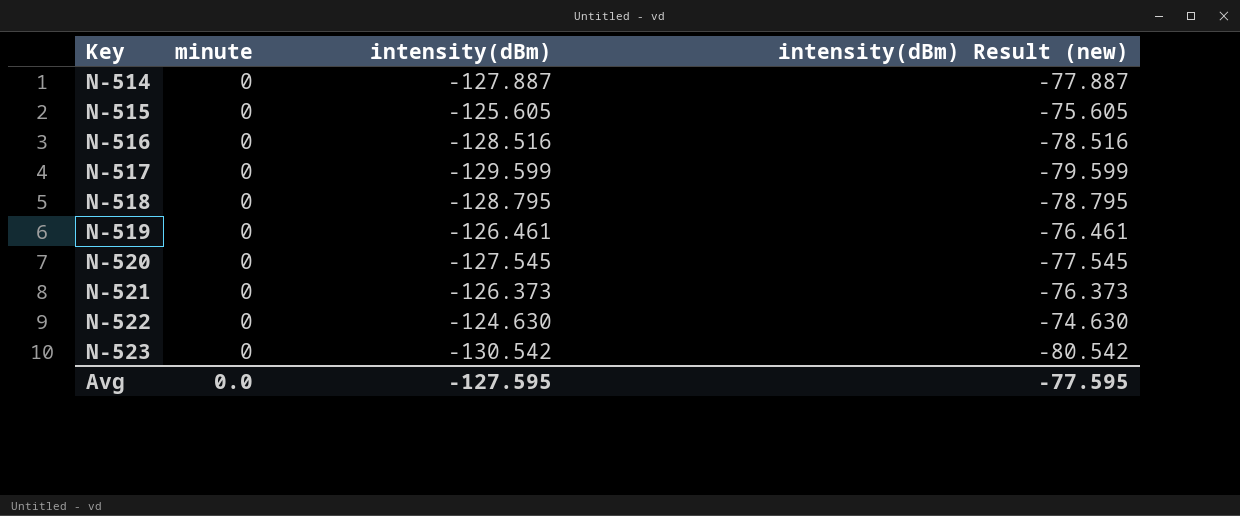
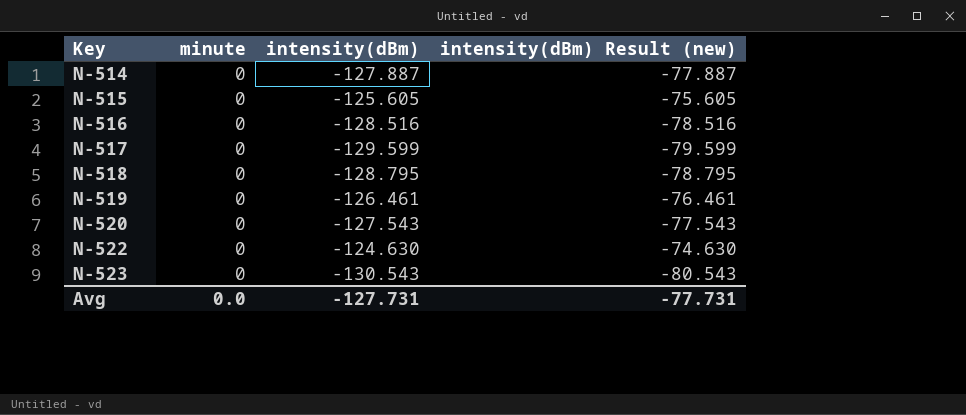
row N-521: 0 | -126.373 | -76.373 -> none
N-520 | intensity(dBm): -127.545 -> -127.543
N-520 | intensity(dBm) Result (new): -77.545 -> -77.543
N-523 | intensity(dBm): -130.542 -> -130.543
N-523 | intensity(dBm) Result (new): -80.542 -> -80.543
Avg | intensity(dBm): -127.595 -> -127.731
Avg | intensity(dBm) Result (new): -77.595 -> -77.731

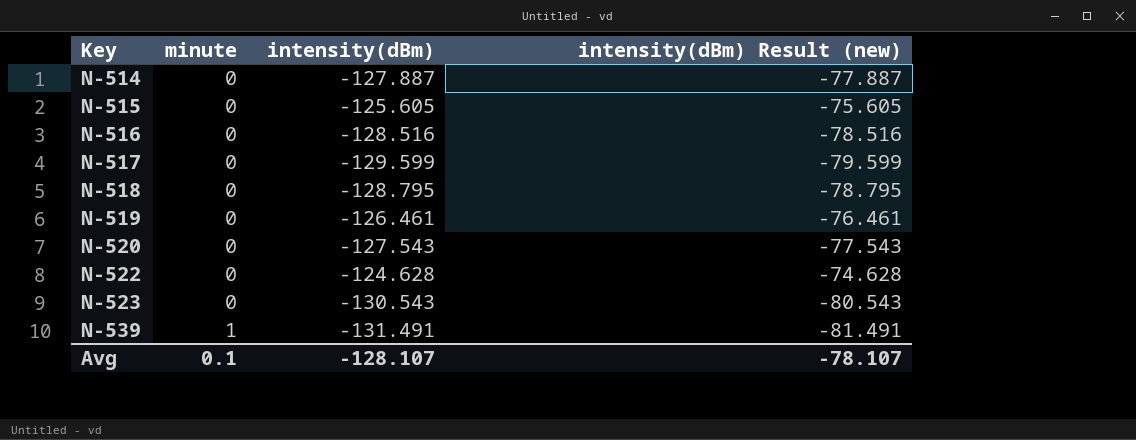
N-522 | intensity(dBm): -124.630 -> -124.628
N-522 | intensity(dBm) Result (new): -74.630 -> -74.628
row N-539: none -> 1 | -131.491 | -81.491
Avg | minute: 0.0 -> 0.1
Avg | intensity(dBm): -127.731 -> -128.107
Avg | intensity(dBm) Result (new): -77.731 -> -78.107

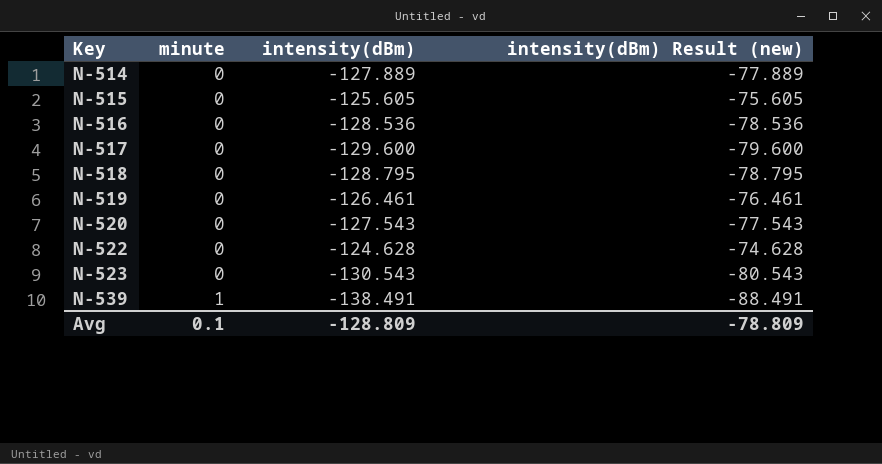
N-514 | intensity(dBm): -127.887 -> -127.889
N-514 | intensity(dBm) Result (new): -77.887 -> -77.889
N-516 | intensity(dBm): -128.516 -> -128.536
N-516 | intensity(dBm) Result (new): -78.516 -> -78.536
N-517 | intensity(dBm): -129.599 -> -129.600
N-517 | intensity(dBm) Result (new): -79.599 -> -79.600
N-539 | intensity(dBm): -131.491 -> -138.491
N-539 | intensity(dBm) Result (new): -81.491 -> -88.491
Avg | intensity(dBm): -128.107 -> -128.809
Avg | intensity(dBm) Result (new): -78.107 -> -78.809

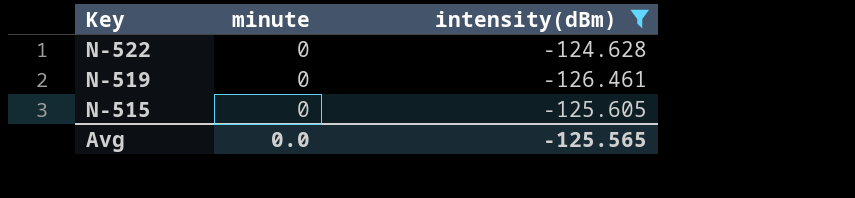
filter: none -> intensity(dBm) >= -126.461
row order: Key ascending -> Key descending
column intensity(dBm) Result (new) | formula: [intensity(dBm)] + 50 -> none
Avg | minute: 0.1 -> 0.0
Avg | intensity(dBm): -128.809 -> -125.565

